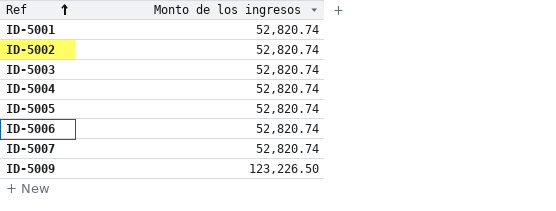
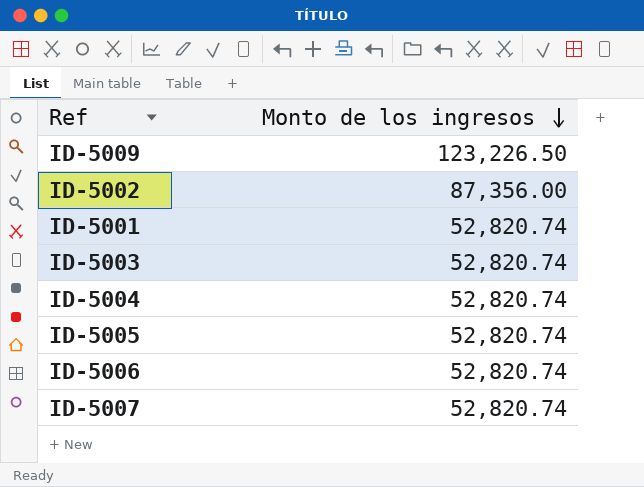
row order: Ref ascending -> Monto de los ingresos descending
ID-5002 | Monto de los ingresos: 52,820.74 -> 87,356.00

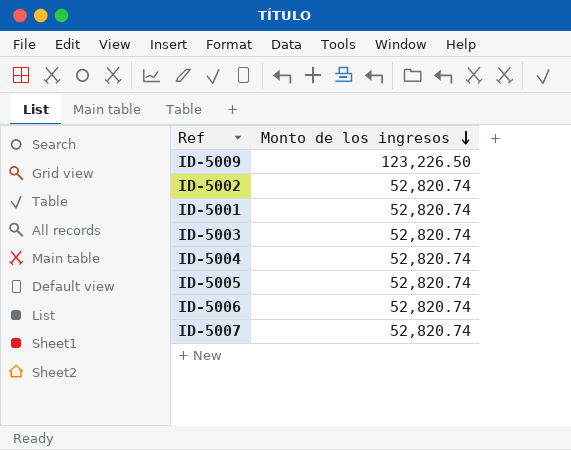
ID-5002 | Monto de los ingresos: 87,356.00 -> 52,820.74

